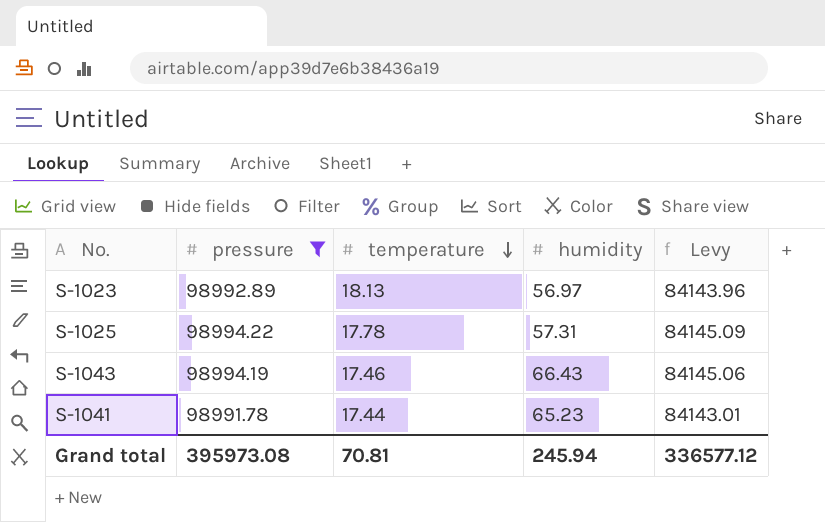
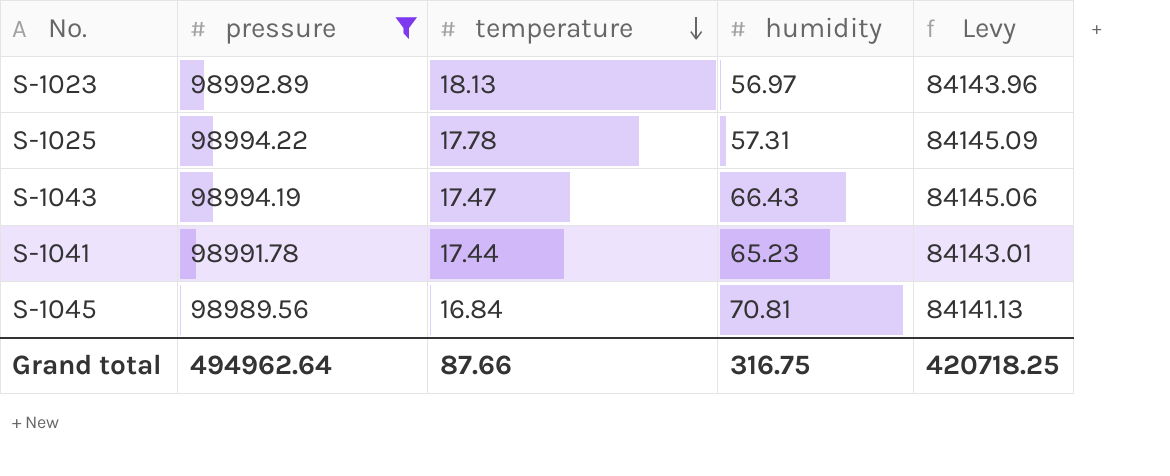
S-1043 | temperature: 17.46 -> 17.47
row S-1045: none -> 98989.56 | 16.84 | 70.81 | 84141.13
Grand total | pressure: 395973.08 -> 494962.64
Grand total | temperature: 70.81 -> 87.66
Grand total | humidity: 245.94 -> 316.75
Grand total | Levy: 336577.12 -> 420718.25

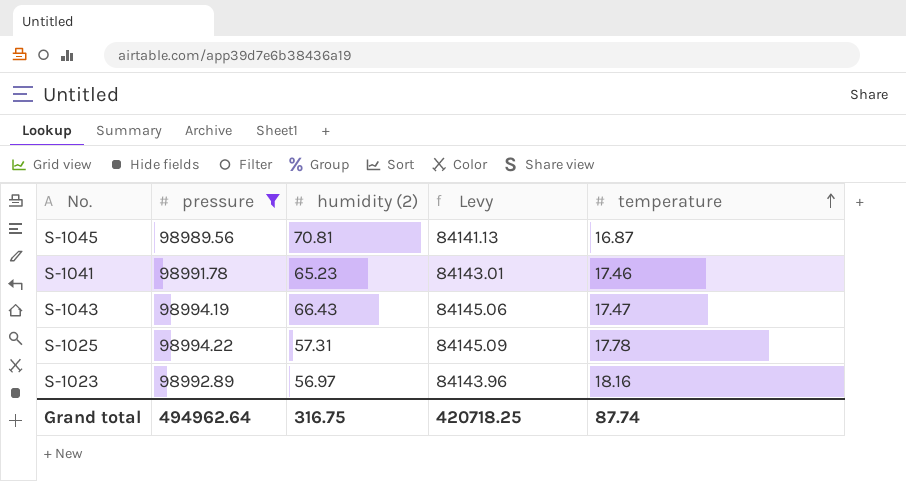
row order: temperature descending -> temperature ascending
column name: humidity -> humidity (2)
column temperature | position: 3 -> 5
S-1045 | temperature: 16.84 -> 16.87
S-1041 | temperature: 17.44 -> 17.46
S-1023 | temperature: 18.13 -> 18.16
Grand total | temperature: 87.66 -> 87.74

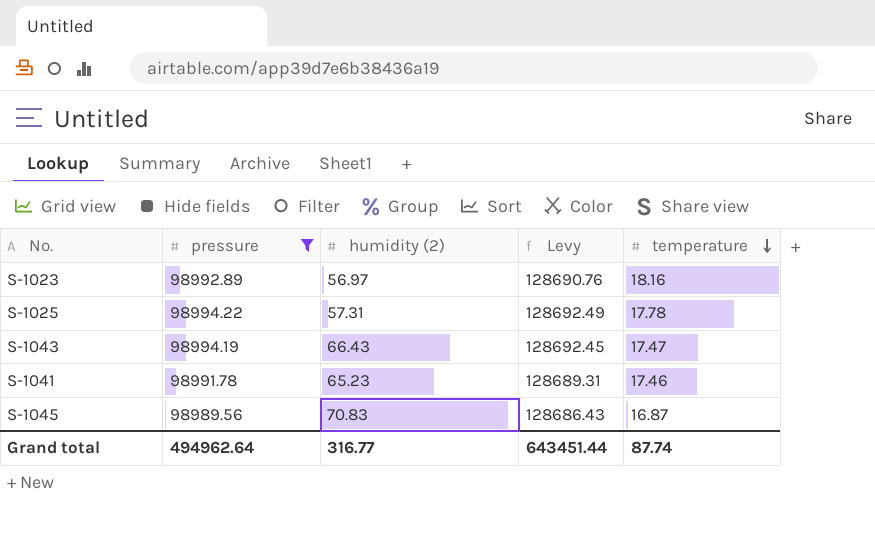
row order: temperature ascending -> temperature descending
column Levy | formula: [pressure] * 0.85 -> [pressure] * 1.3
S-1045 | humidity (2): 70.81 -> 70.83
Grand total | humidity (2): 316.75 -> 316.77
Grand total | Levy: 420718.25 -> 643451.44

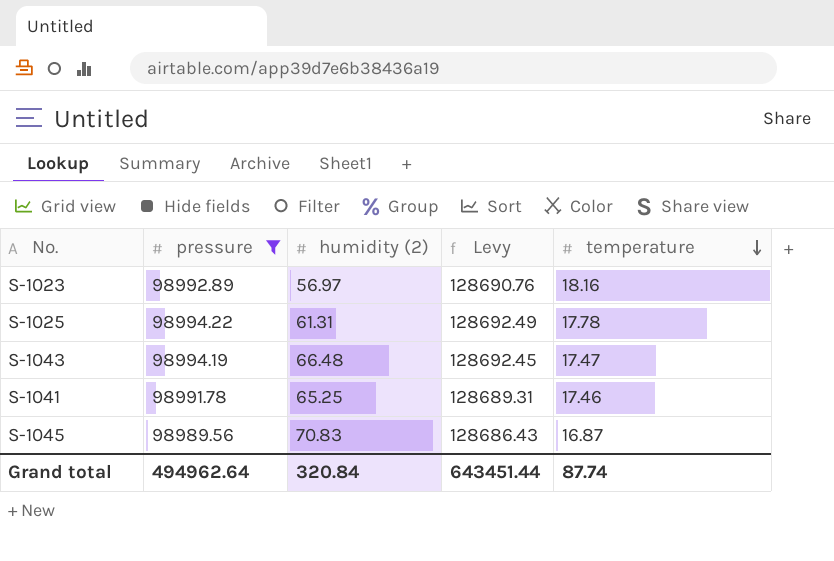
S-1025 | humidity (2): 57.31 -> 61.31
S-1043 | humidity (2): 66.43 -> 66.48
S-1041 | humidity (2): 65.23 -> 65.25
Grand total | humidity (2): 316.77 -> 320.84

